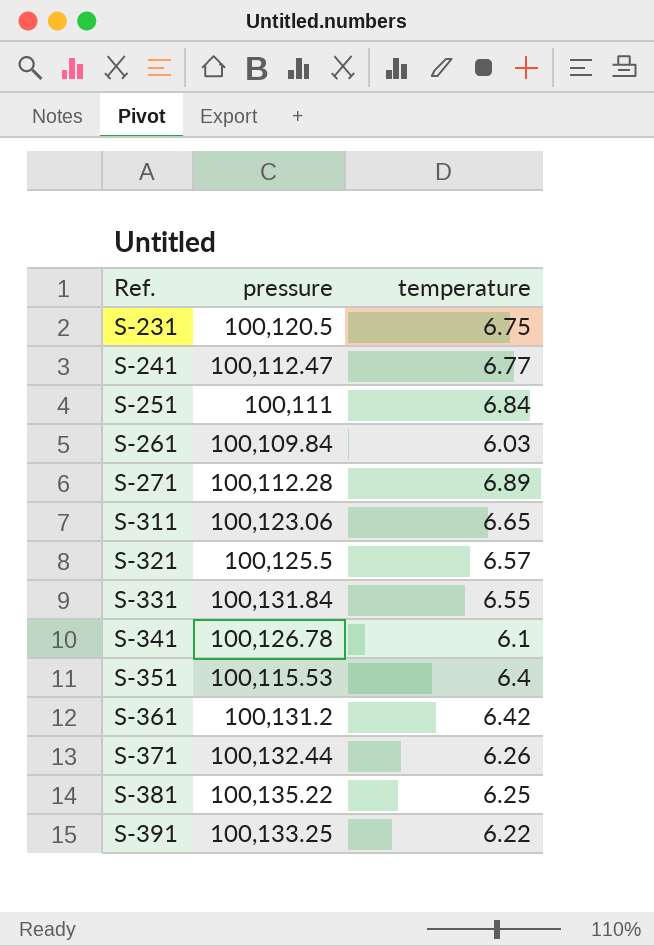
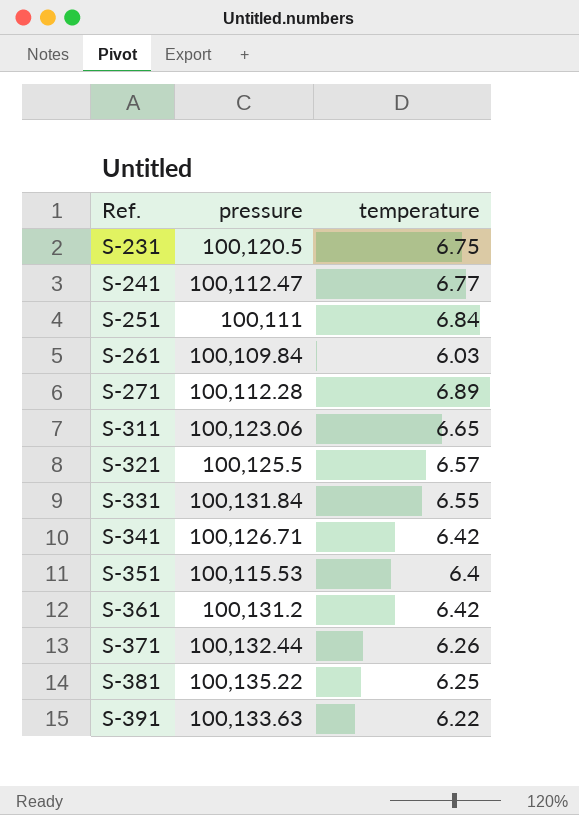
S-341 | pressure: 100,126.78 -> 100,126.71
S-341 | temperature: 6.1 -> 6.42
S-391 | pressure: 100,133.25 -> 100,133.63

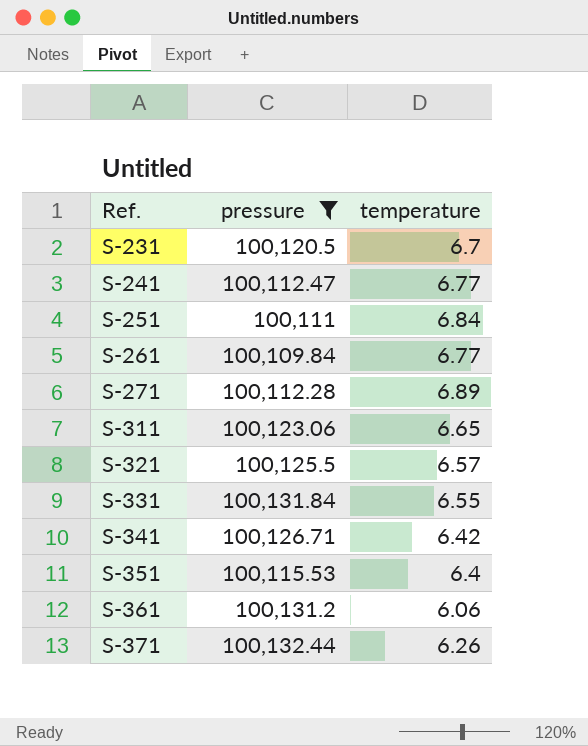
filter: none -> pressure <= 100,132.44
S-231 | temperature: 6.75 -> 6.7
S-261 | temperature: 6.03 -> 6.77
S-361 | temperature: 6.42 -> 6.06

